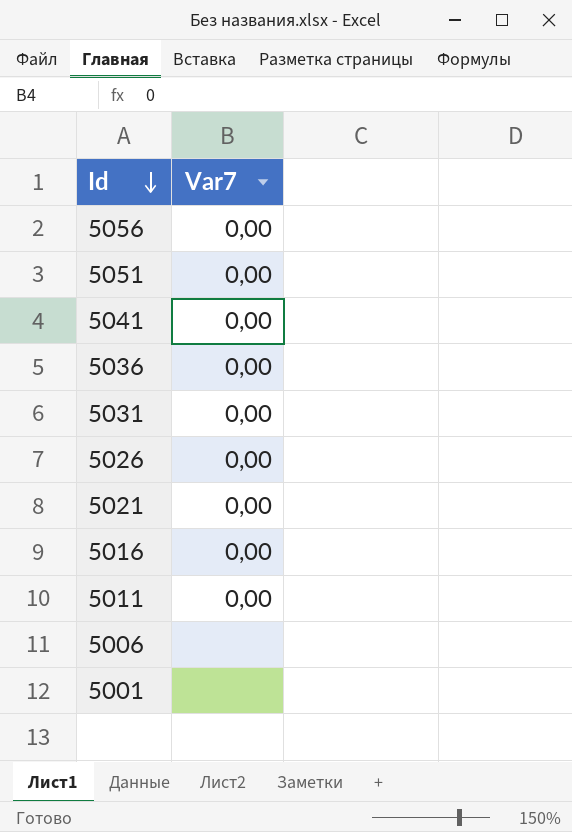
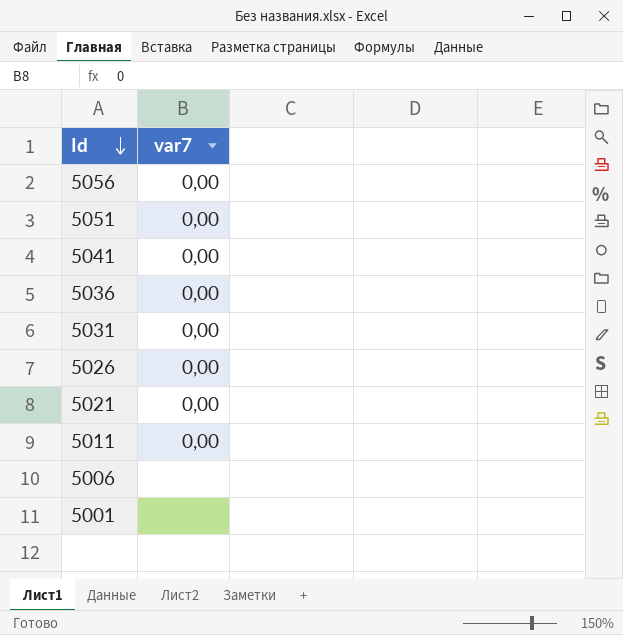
column name: Var7 -> var7
row 5016: 0,00 -> none

